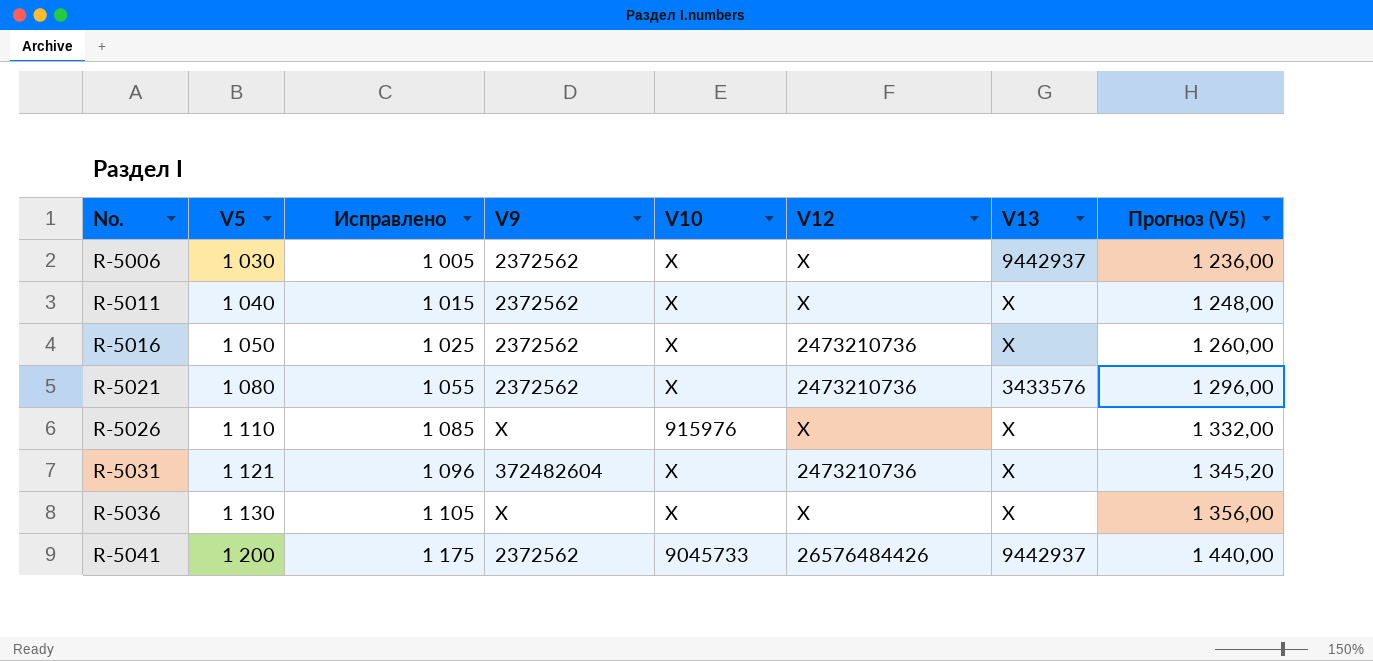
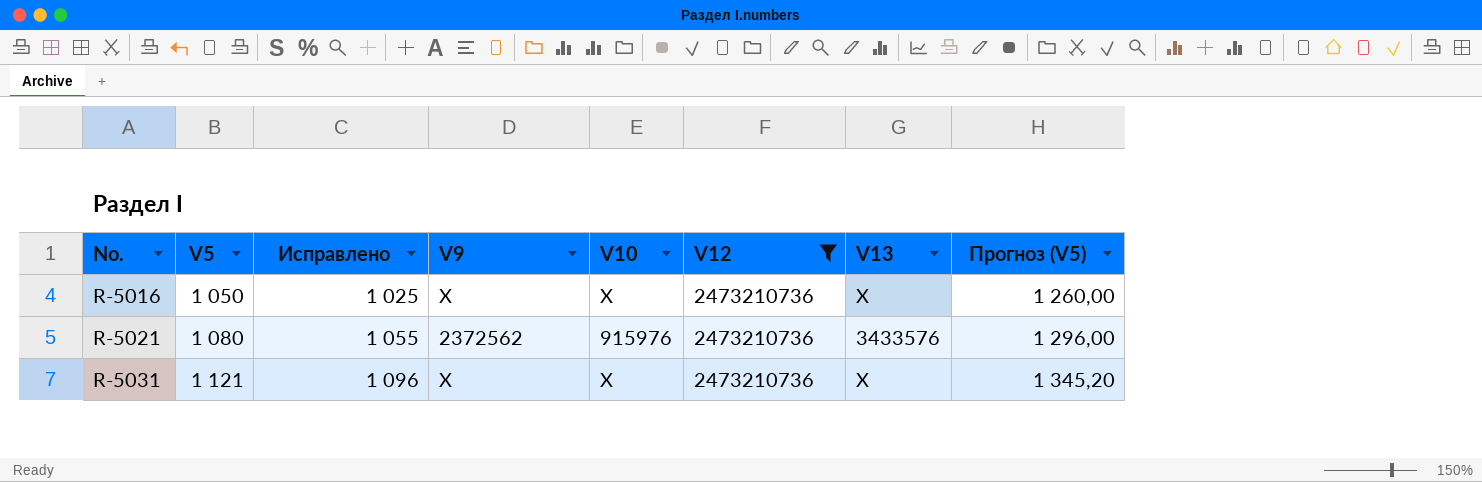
filter: none -> V12 = 2473210736
R-5016 | V9: 2372562 -> Х
R-5021 | V10: Х -> 915976
R-5031 | V9: 372482604 -> Х

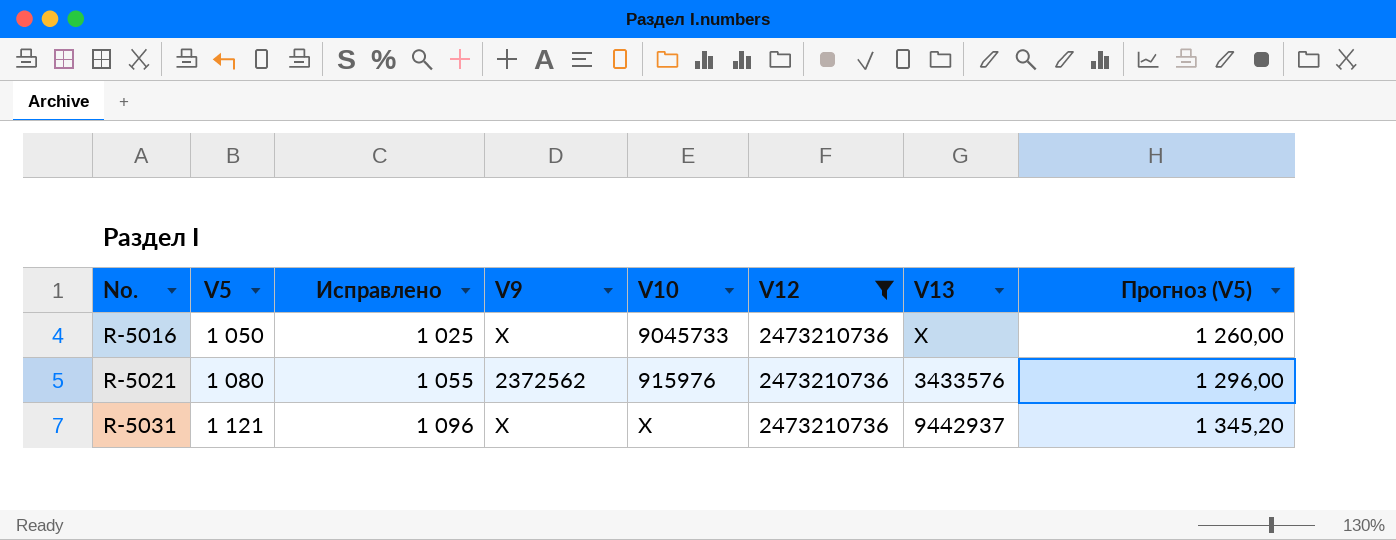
R-5016 | V10: Х -> 9045733
R-5031 | V13: Х -> 9442937

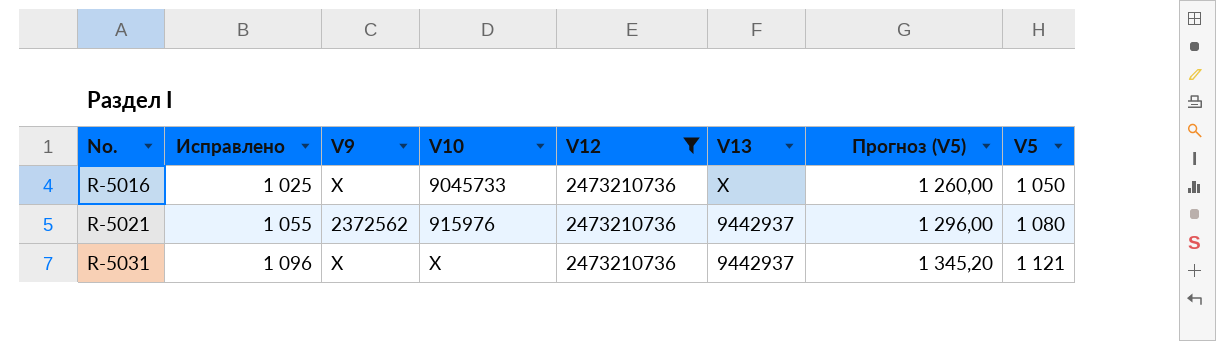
column V5 | position: 2 -> 8
R-5021 | V13: 3433576 -> 9442937

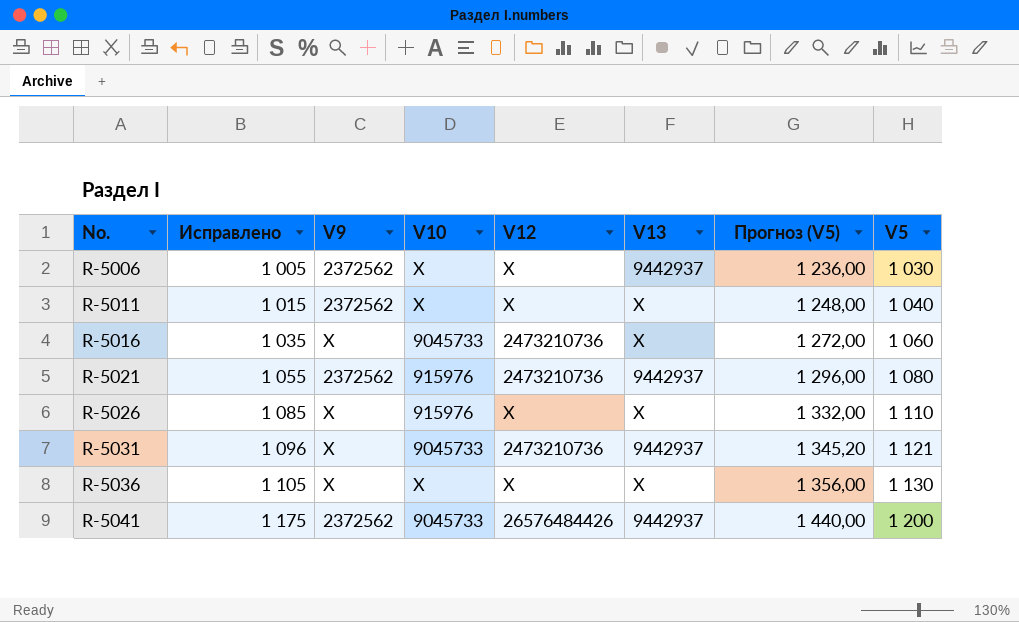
filter: V12 = 2473210736 -> none
R-5016 | Исправлено: 1 025 -> 1 035
R-5016 | Прогноз (V5): 1 260,00 -> 1 272,00
R-5016 | V5: 1 050 -> 1 060
R-5031 | V10: Х -> 9045733

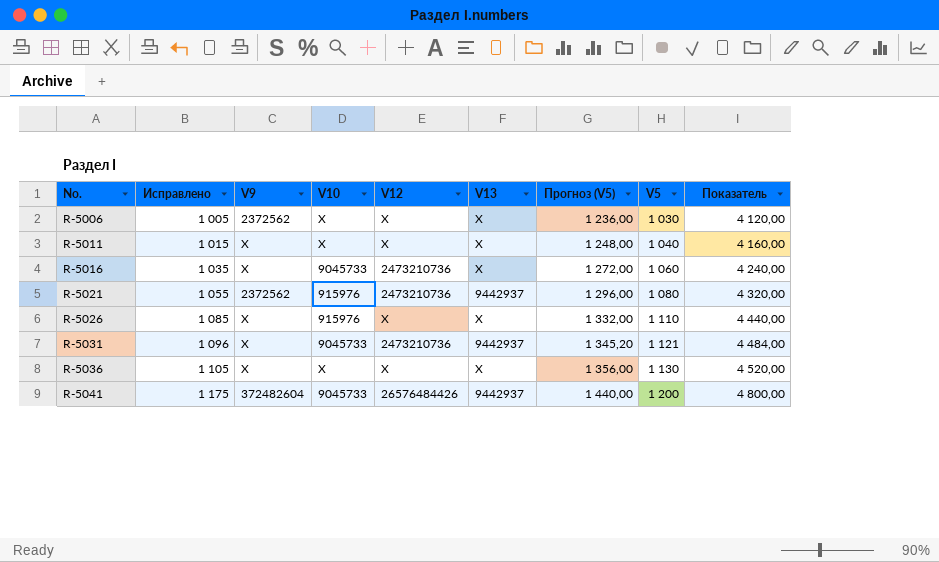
column Показатель | formula: none -> [V5] * 4
R-5006 | V13: 9442937 -> Х
R-5011 | V9: 2372562 -> Х
R-5041 | V9: 2372562 -> 372482604

